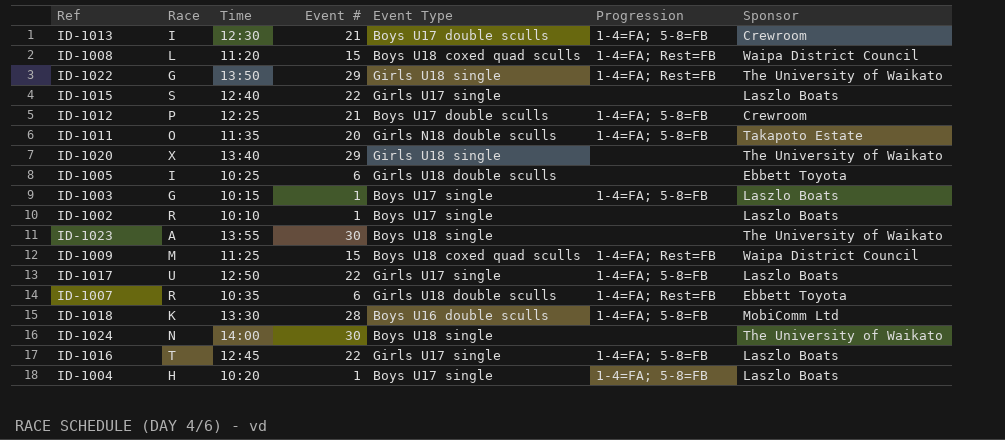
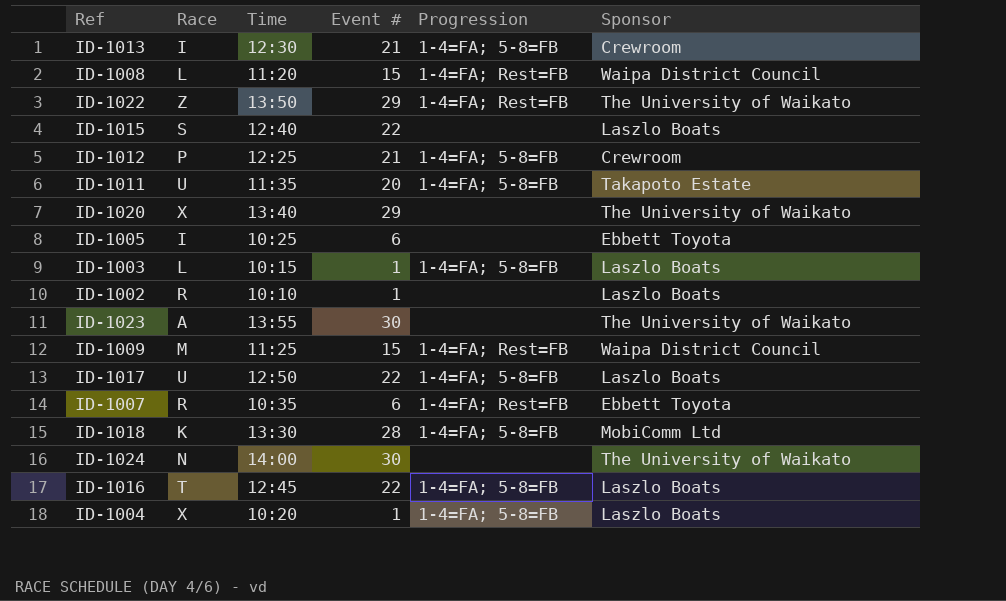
column Event Type | position: 5 -> none
ID-1022 | Race: G -> Z
ID-1011 | Race: O -> U
ID-1003 | Race: G -> L
ID-1004 | Race: H -> X

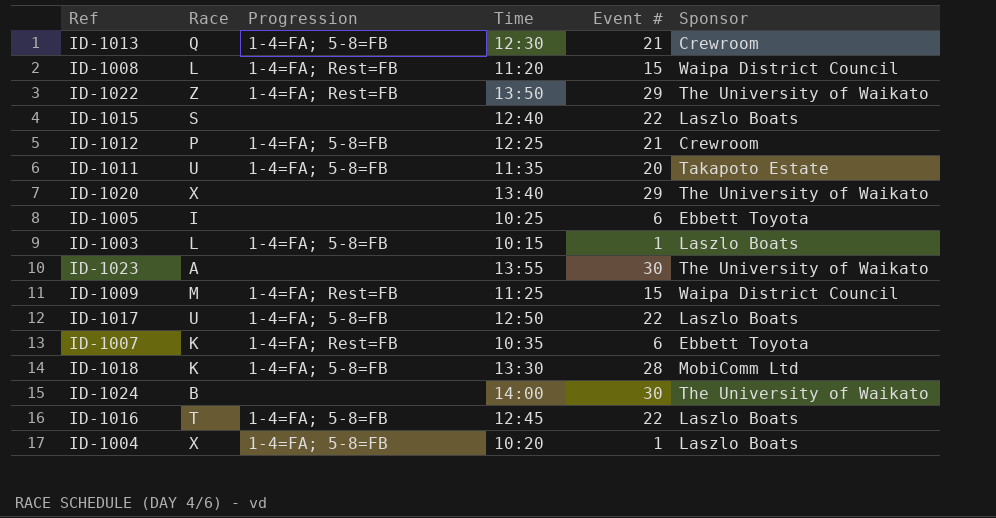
column Progression | position: 5 -> 3
row ID-1002: R | 10:10 | 1 | none | Laszlo Boats -> none
ID-1013 | Race: I -> Q
ID-1007 | Race: R -> K
ID-1024 | Race: N -> B

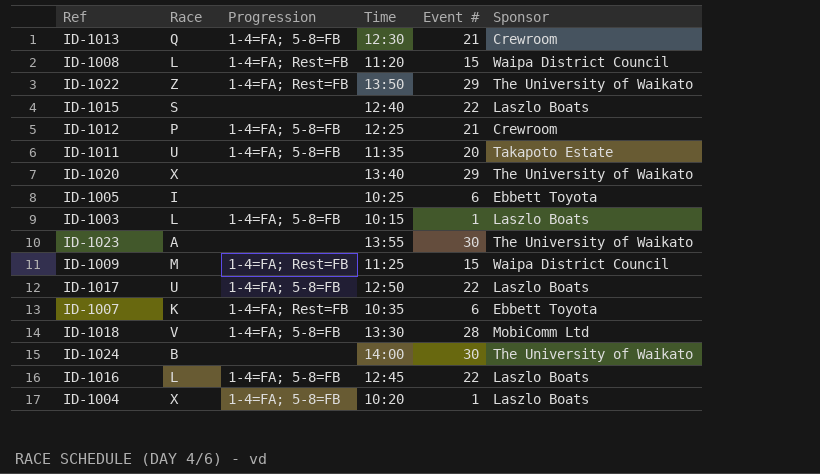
ID-1018 | Race: K -> V
ID-1016 | Race: T -> L

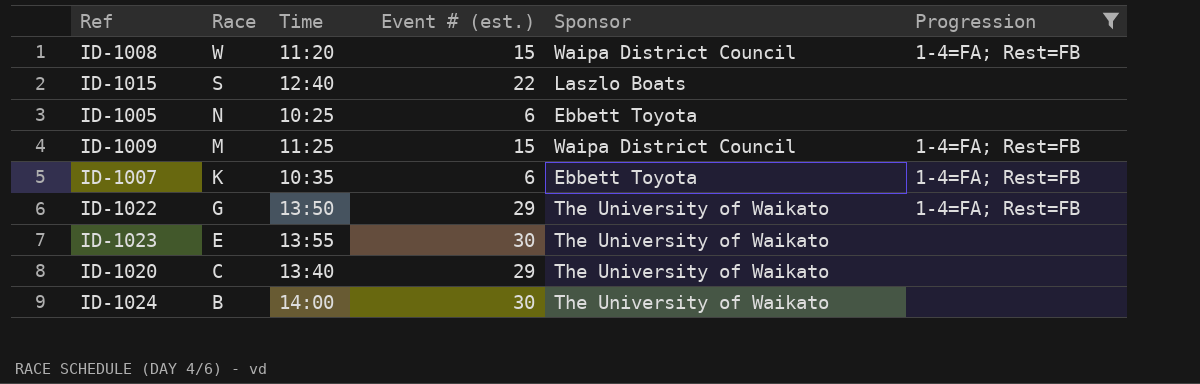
filter: none -> Progression != 1-4=FA; 5-8=FB
row order: none -> Race descending
column name: Event # -> Event # (est.)
column Progression | position: 3 -> 6
ID-1008 | Race: L -> W
ID-1005 | Race: I -> N
ID-1022 | Race: Z -> G
ID-1023 | Race: A -> E
ID-1020 | Race: X -> C

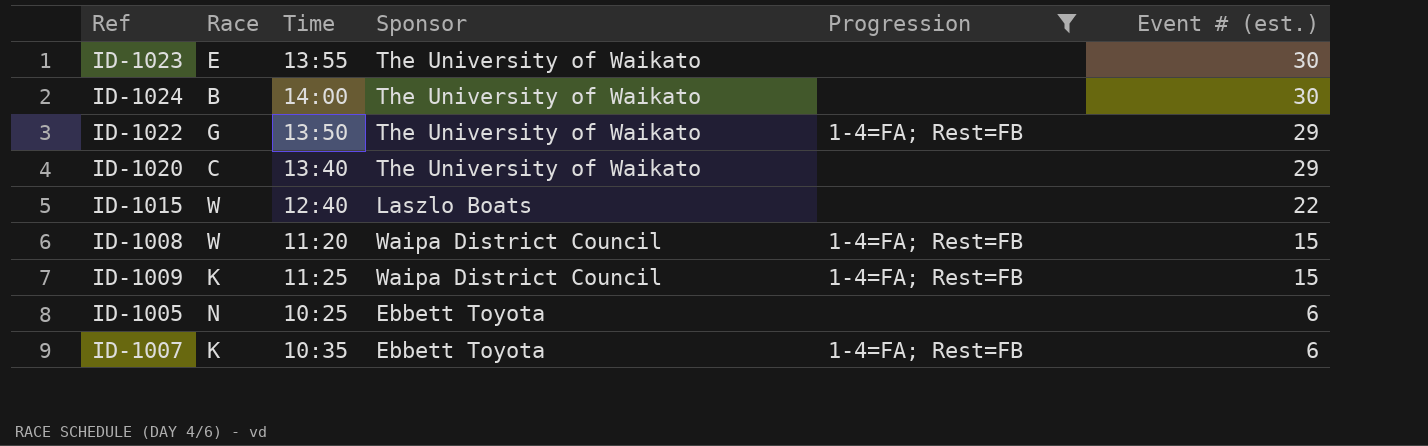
row order: Race descending -> Event # (est.) descending
column Event # (est.) | position: 4 -> 6
ID-1015 | Race: S -> W
ID-1009 | Race: M -> K

